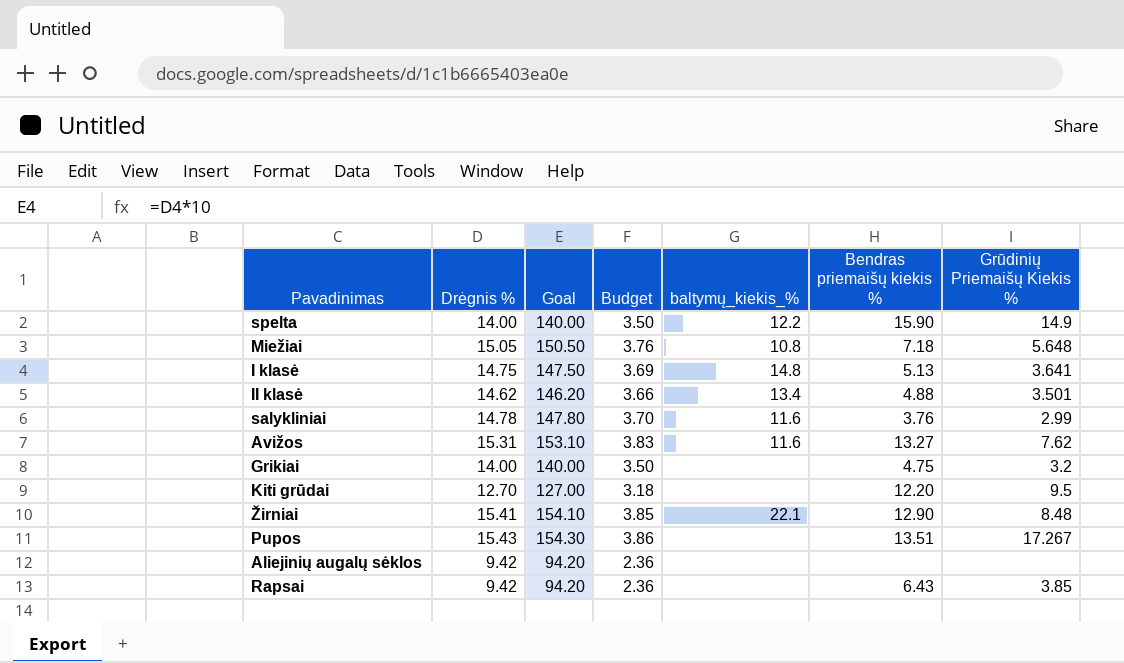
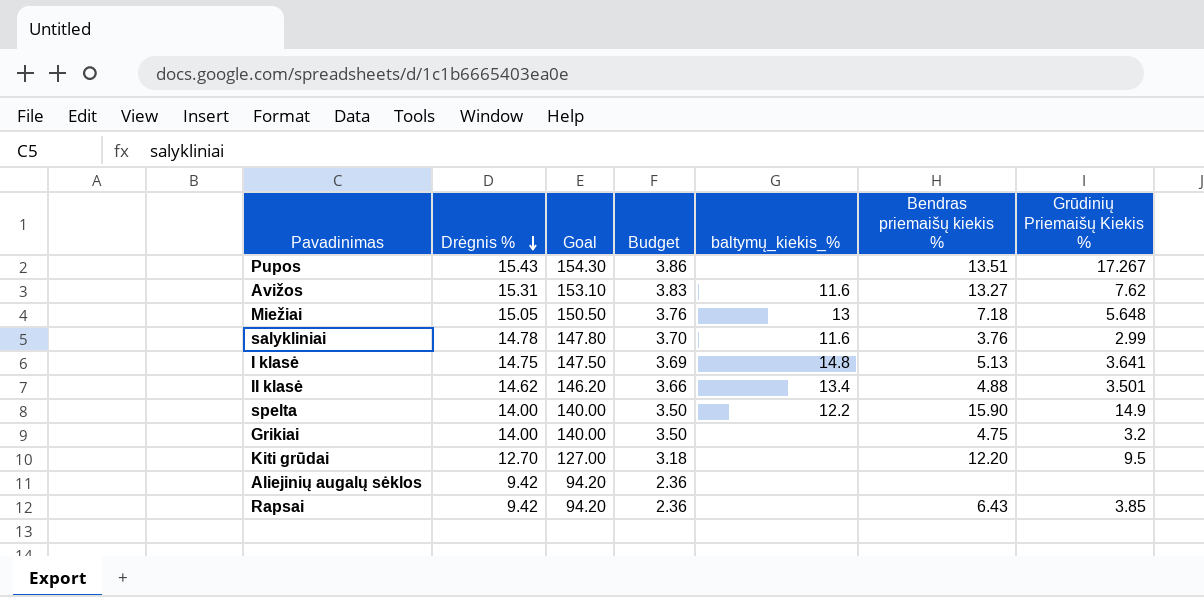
row order: none -> Drėgnis % descending
row Žirniai: 15.41 | 154.10 | 3.85 | 22.1 | 12.90 | 8.48 -> none
Miežiai | baltymų_kiekis_%: 10.8 -> 13

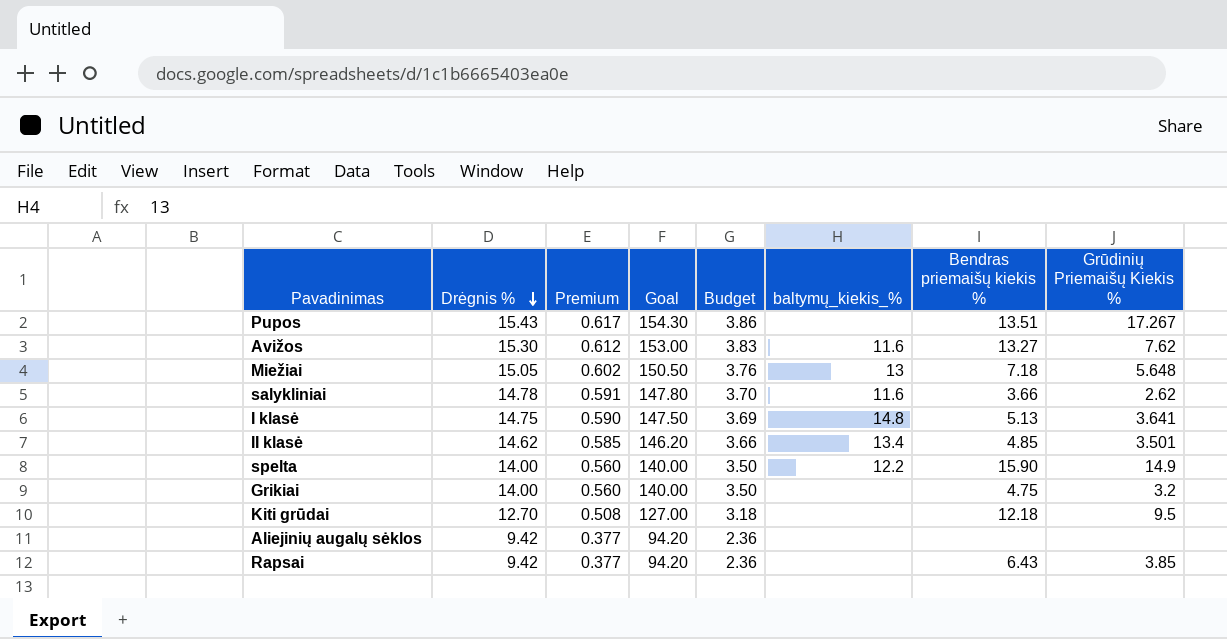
column Premium | formula: none -> [Drėgnis %] * 0.04
Avižos | Drėgnis %: 15.31 -> 15.30
Avižos | Goal: 153.10 -> 153.00
salykliniai | Bendras priemaišų kiekis %: 3.76 -> 3.66
salykliniai | Grūdinių Priemaišų Kiekis %: 2.99 -> 2.62
II klasė | Bendras priemaišų kiekis %: 4.88 -> 4.85
Kiti grūdai | Bendras priemaišų kiekis %: 12.20 -> 12.18

